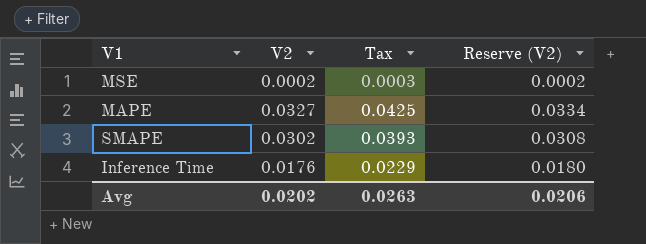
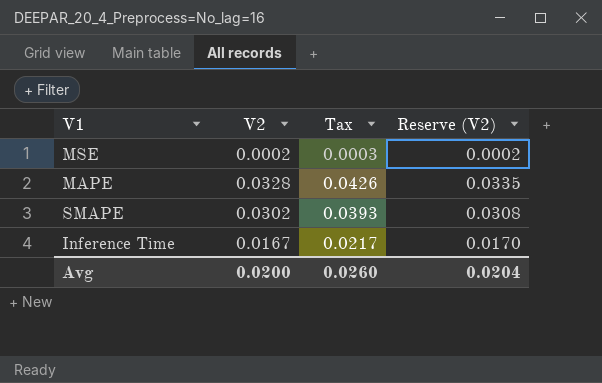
MAPE | V2: 0.0327 -> 0.0328
MAPE | Tax: 0.0425 -> 0.0426
MAPE | Reserve (V2): 0.0334 -> 0.0335
Inference Time | V2: 0.0176 -> 0.0167
Inference Time | Tax: 0.0229 -> 0.0217
Inference Time | Reserve (V2): 0.0180 -> 0.0170
Avg | V2: 0.0202 -> 0.0200
Avg | Tax: 0.0263 -> 0.0260
Avg | Reserve (V2): 0.0206 -> 0.0204

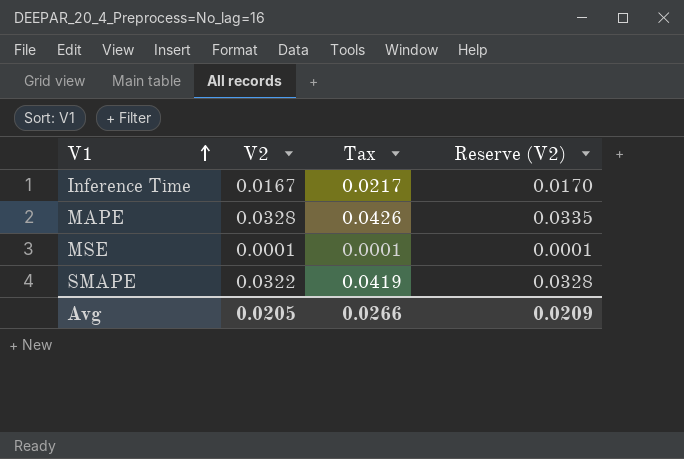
row order: none -> V1 ascending
MSE | V2: 0.0002 -> 0.0001
MSE | Tax: 0.0003 -> 0.0001
MSE | Reserve (V2): 0.0002 -> 0.0001
SMAPE | V2: 0.0302 -> 0.0322
SMAPE | Tax: 0.0393 -> 0.0419
SMAPE | Reserve (V2): 0.0308 -> 0.0328
Avg | V2: 0.0200 -> 0.0205
Avg | Tax: 0.0260 -> 0.0266
Avg | Reserve (V2): 0.0204 -> 0.0209

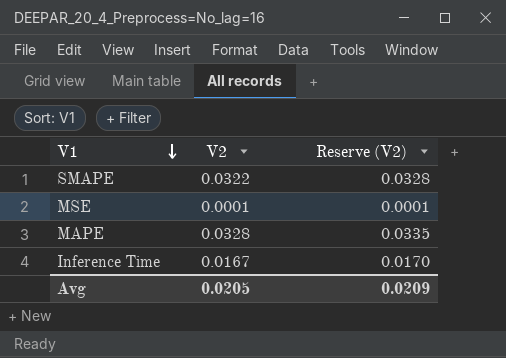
row order: V1 ascending -> V1 descending
column Tax | formula: [V2] * 1.3 -> none

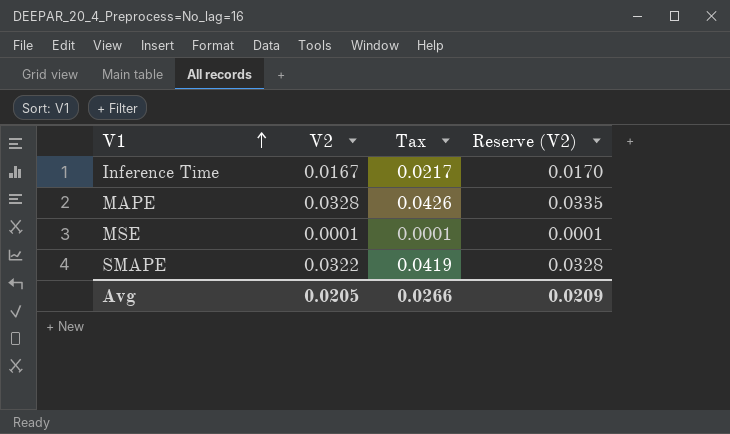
row order: V1 descending -> V1 ascending
column Tax | formula: none -> [V2] * 1.3

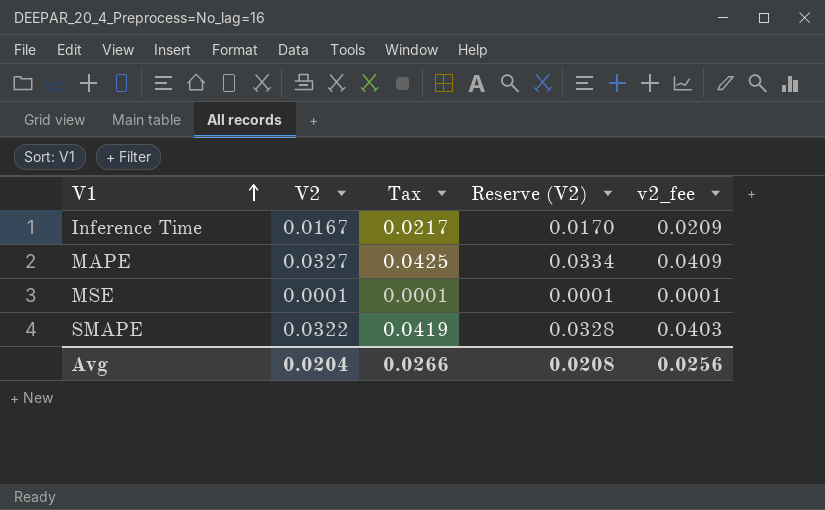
column v2_fee | formula: none -> [V2] * 1.25
MAPE | V2: 0.0328 -> 0.0327
MAPE | Tax: 0.0426 -> 0.0425
MAPE | Reserve (V2): 0.0335 -> 0.0334
Avg | V2: 0.0205 -> 0.0204
Avg | Reserve (V2): 0.0209 -> 0.0208

